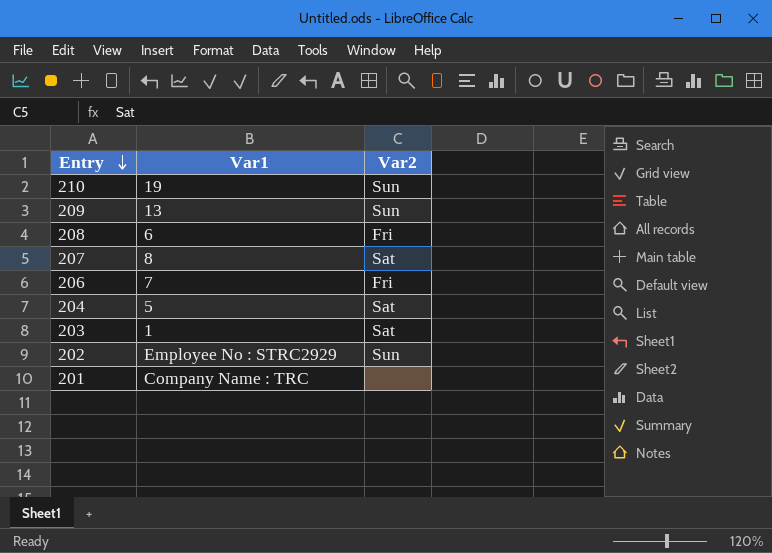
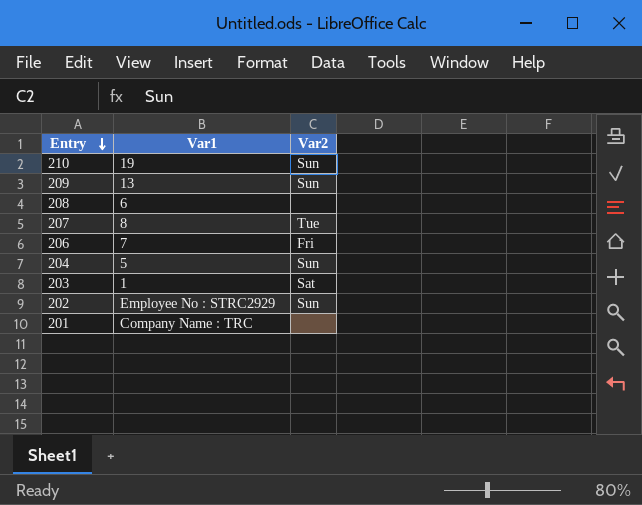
208 | Var2: Fri -> none
207 | Var2: Sat -> Tue
204 | Var2: Sat -> Sun

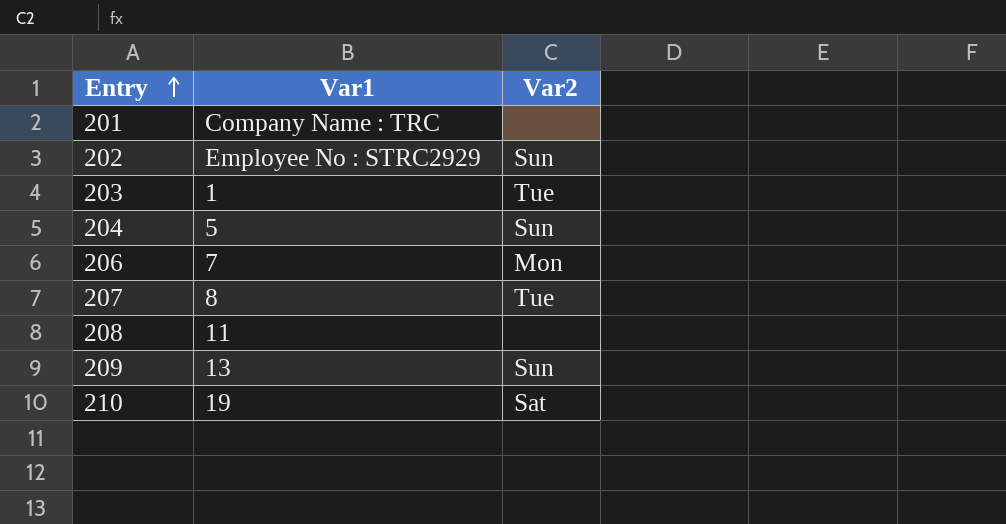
row order: Entry descending -> Entry ascending
203 | Var2: Sat -> Tue
206 | Var2: Fri -> Mon
208 | Var1: 6 -> 11
210 | Var2: Sun -> Sat

